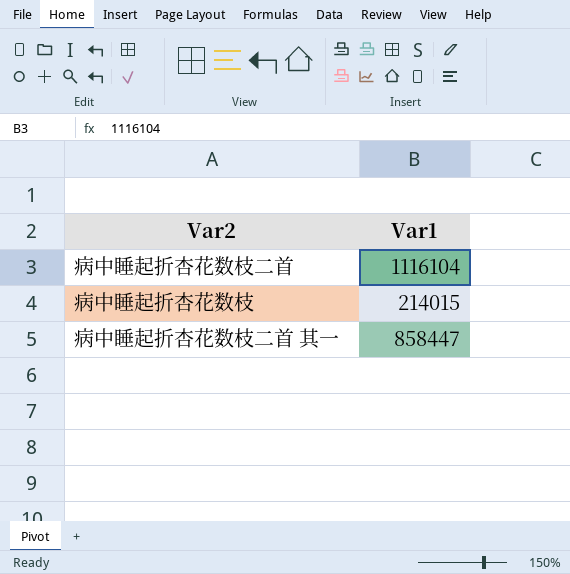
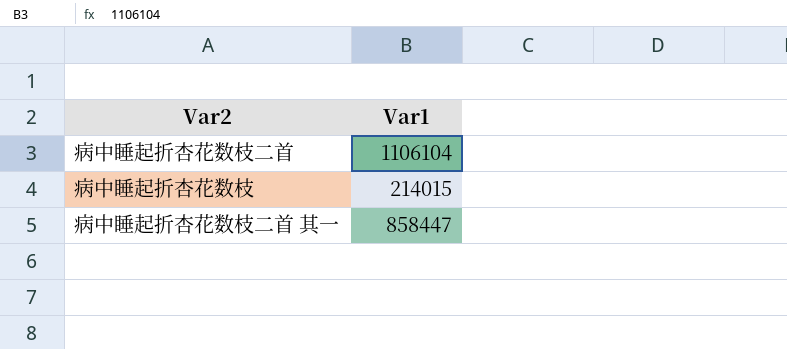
病中睡起折杏花数枝二首 | Var1: 1116104 -> 1106104

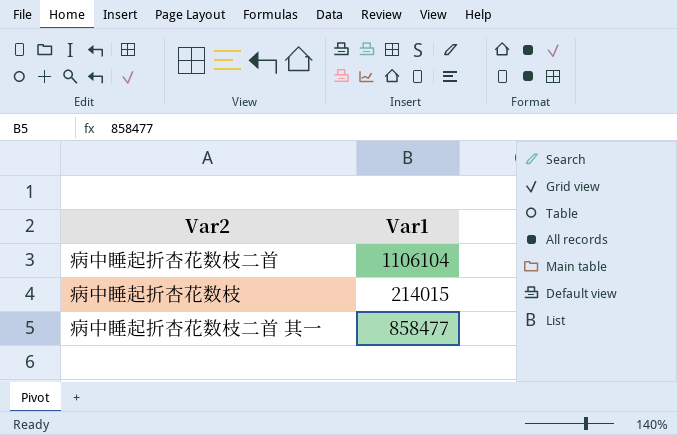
病中睡起折杏花数枝二首 其一 | Var1: 858447 -> 858477

